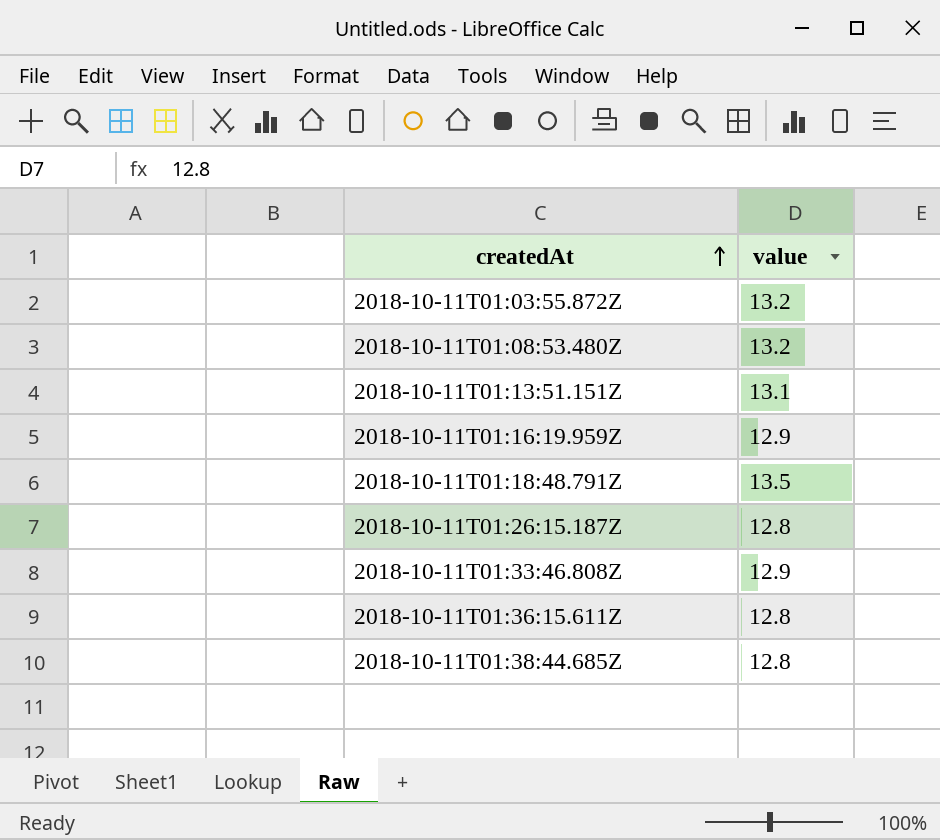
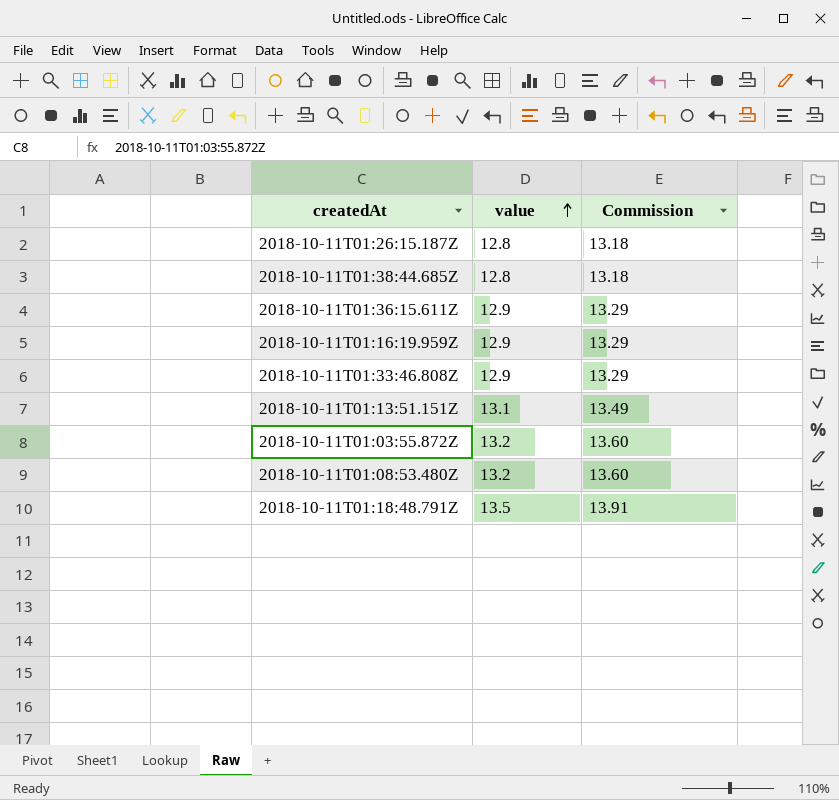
row order: createdAt ascending -> value ascending
column Commission | formula: none -> [value] * 1.03
2018-10-11T01:36:15.611Z | value: 12.8 -> 12.9

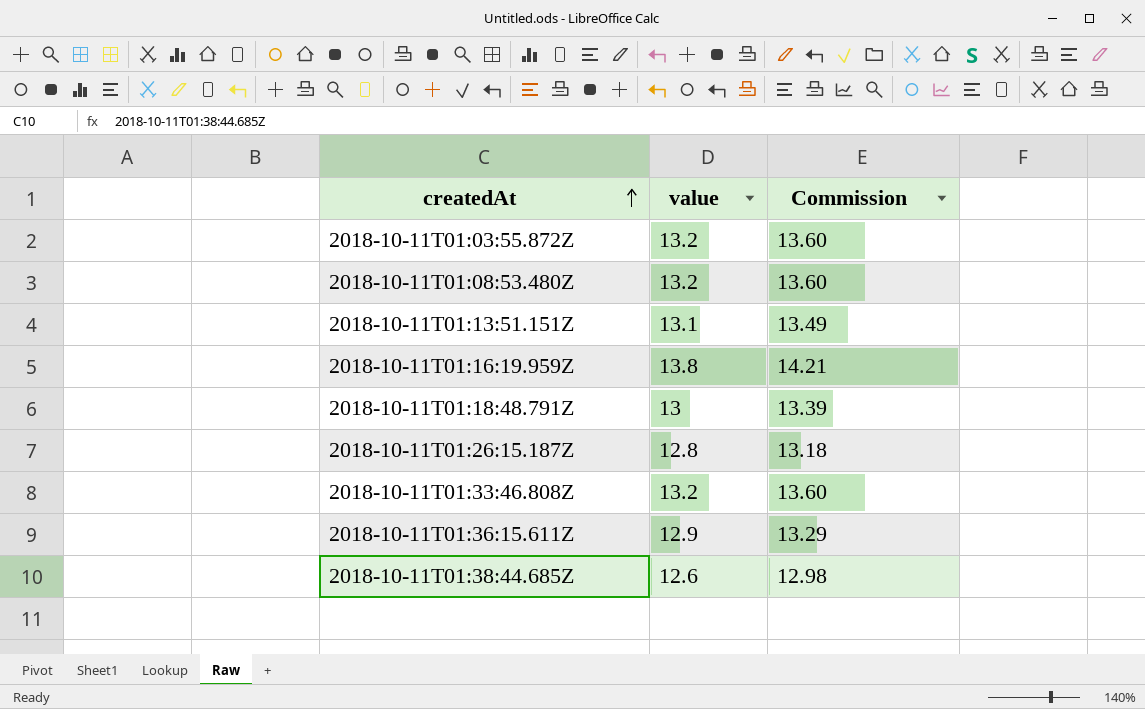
row order: value ascending -> createdAt ascending
2018-10-11T01:16:19.959Z | value: 12.9 -> 13.8
2018-10-11T01:16:19.959Z | Commission: 13.29 -> 14.21
2018-10-11T01:18:48.791Z | value: 13.5 -> 13
2018-10-11T01:18:48.791Z | Commission: 13.91 -> 13.39
2018-10-11T01:33:46.808Z | value: 12.9 -> 13.2
2018-10-11T01:33:46.808Z | Commission: 13.29 -> 13.60
2018-10-11T01:38:44.685Z | value: 12.8 -> 12.6
2018-10-11T01:38:44.685Z | Commission: 13.18 -> 12.98

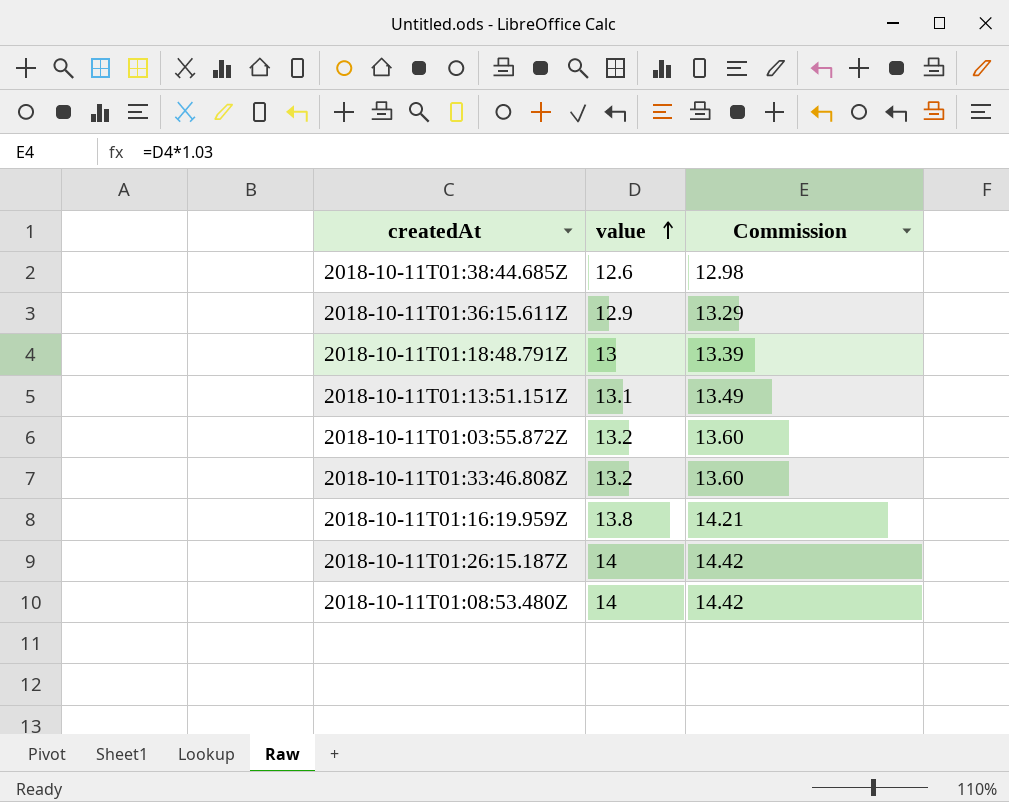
row order: createdAt ascending -> value ascending
2018-10-11T01:26:15.187Z | value: 12.8 -> 14
2018-10-11T01:26:15.187Z | Commission: 13.18 -> 14.42
2018-10-11T01:08:53.480Z | value: 13.2 -> 14
2018-10-11T01:08:53.480Z | Commission: 13.60 -> 14.42

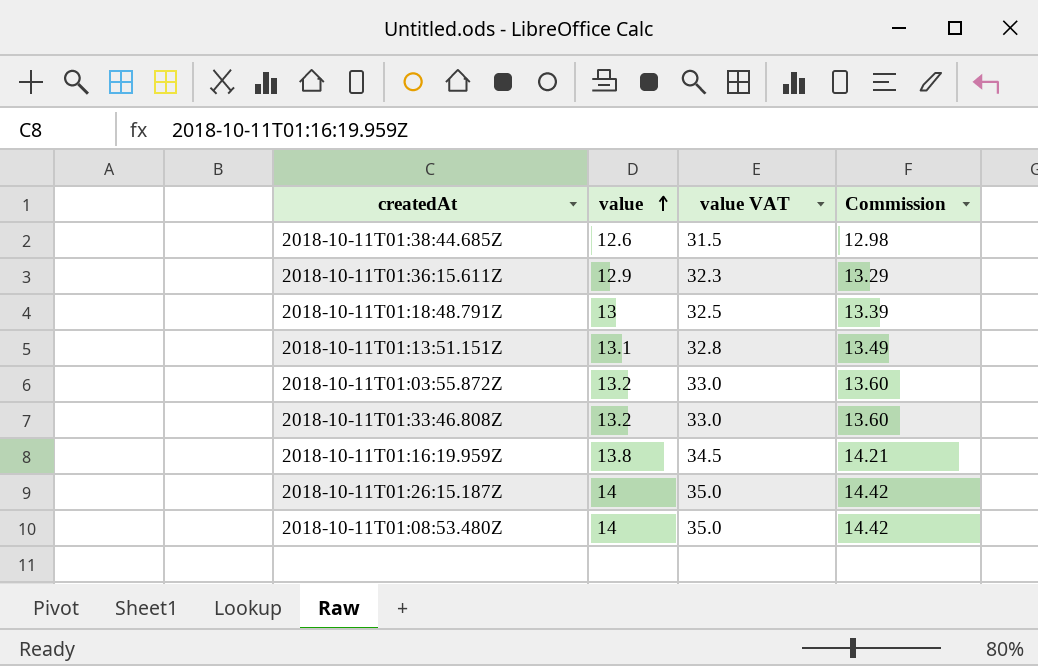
column value VAT | formula: none -> [value] * 2.5

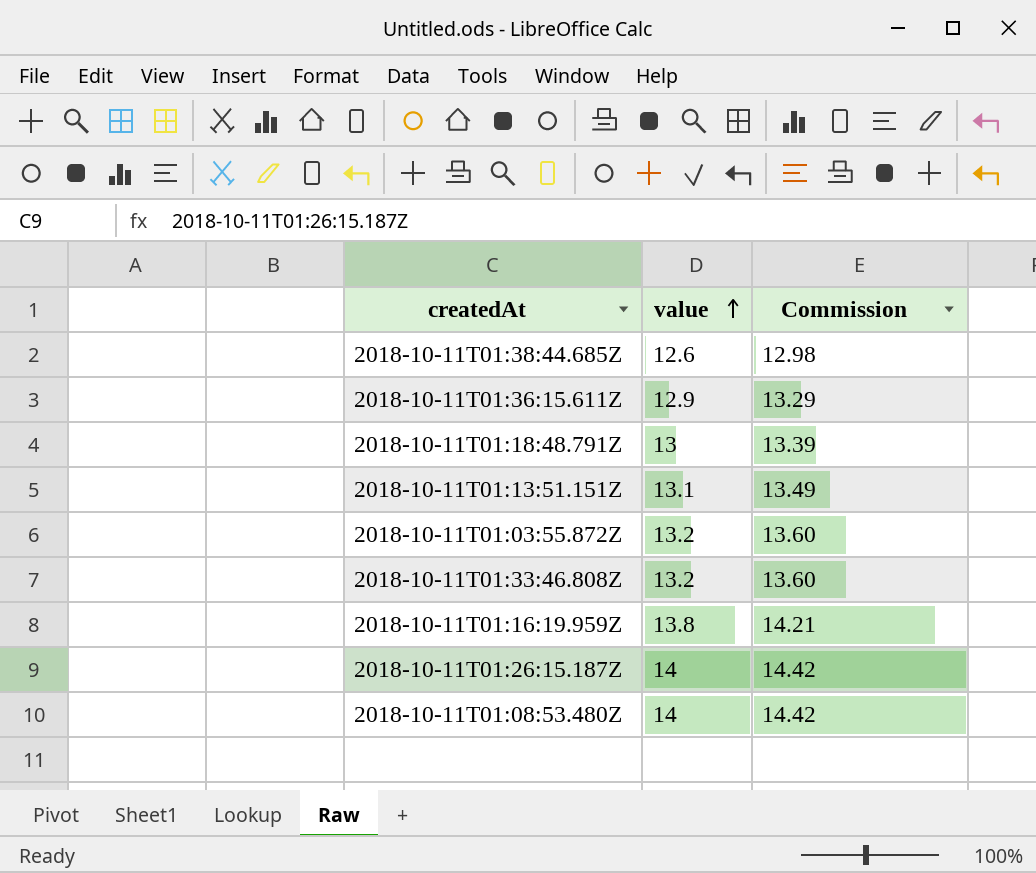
column value VAT | formula: [value] * 2.5 -> none

